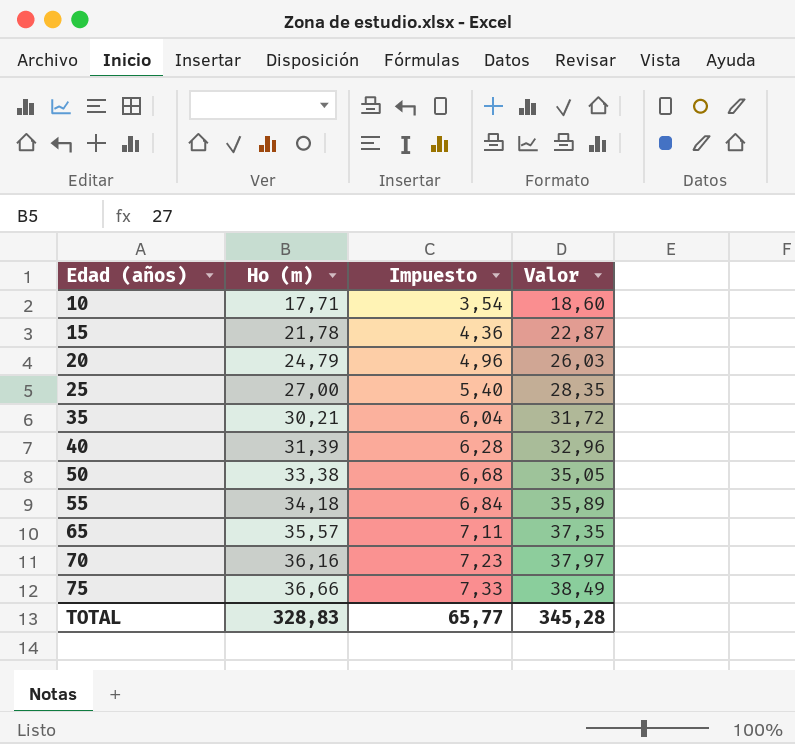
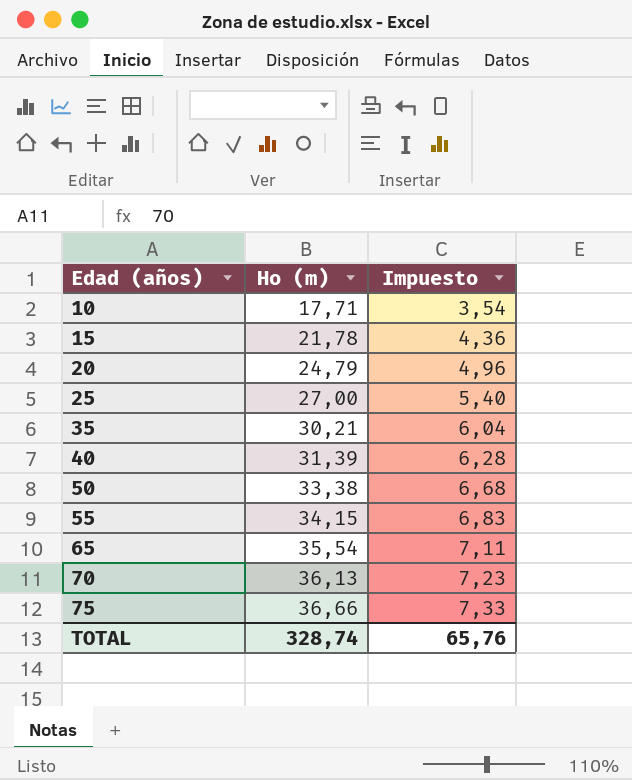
column Valor | formula: [Ho (m)] * 1,05 -> none
55 | Ho (m): 34,18 -> 34,15
55 | Impuesto: 6,84 -> 6,83
65 | Ho (m): 35,57 -> 35,54
70 | Ho (m): 36,16 -> 36,13
TOTAL | Ho (m): 328,83 -> 328,74
TOTAL | Impuesto: 65,77 -> 65,76

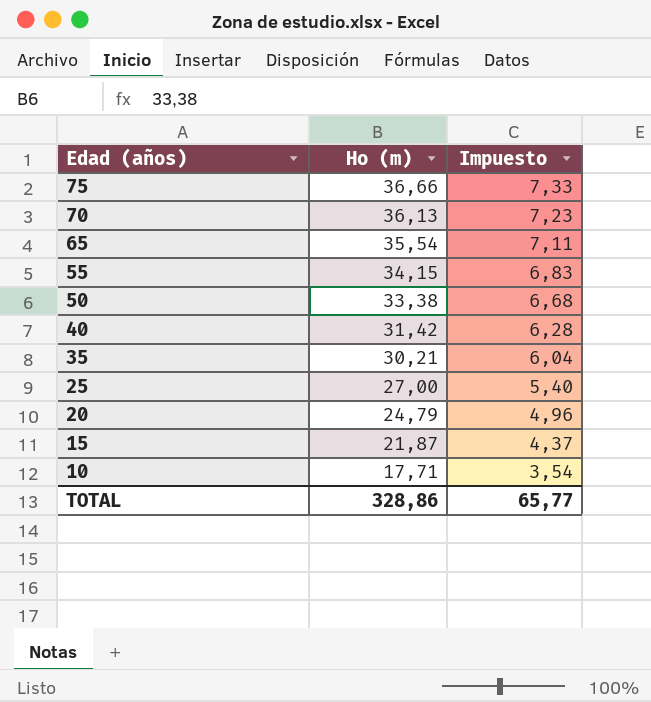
row order: Edad (años) ascending -> Edad (años) descending
40 | Ho (m): 31,39 -> 31,42
15 | Ho (m): 21,78 -> 21,87
15 | Impuesto: 4,36 -> 4,37
TOTAL | Ho (m): 328,74 -> 328,86
TOTAL | Impuesto: 65,76 -> 65,77

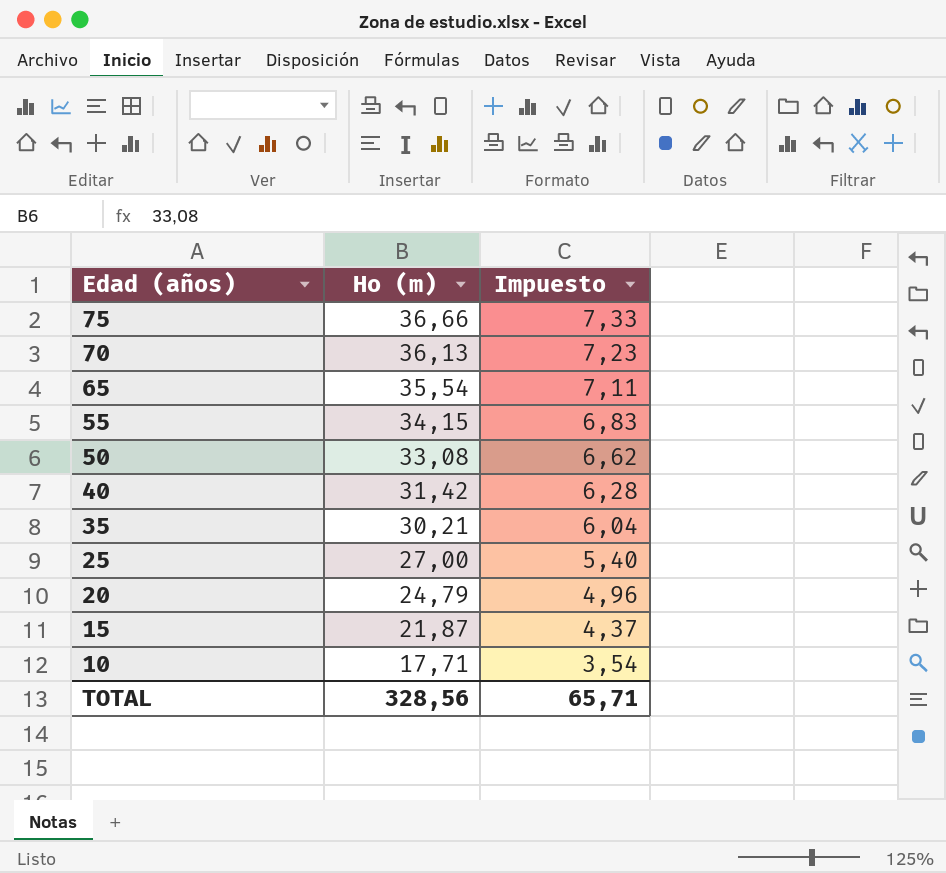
50 | Ho (m): 33,38 -> 33,08
50 | Impuesto: 6,68 -> 6,62
TOTAL | Ho (m): 328,86 -> 328,56
TOTAL | Impuesto: 65,77 -> 65,71

